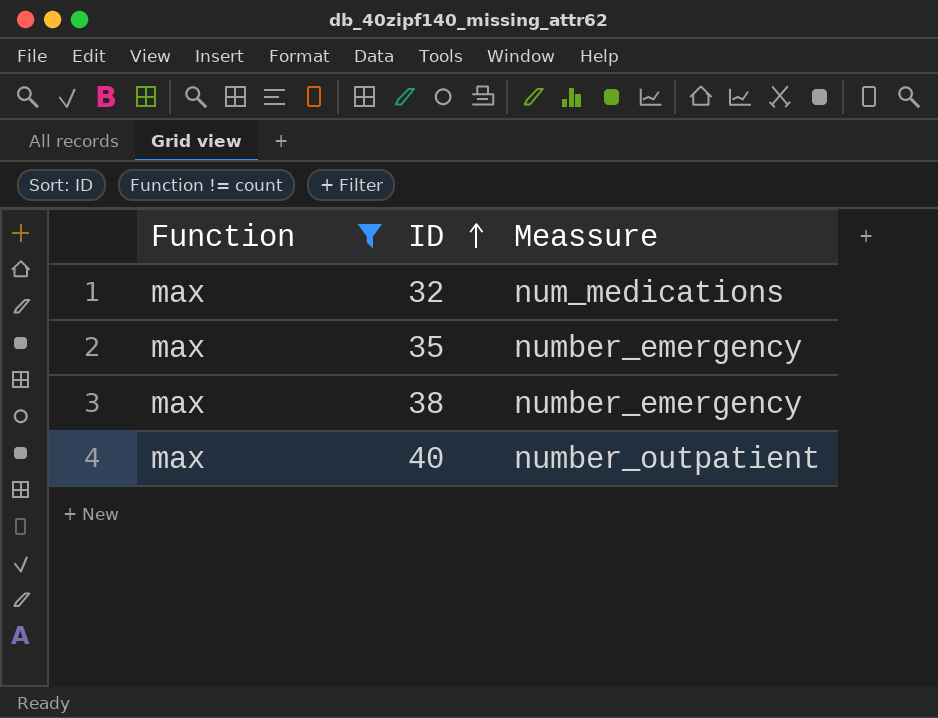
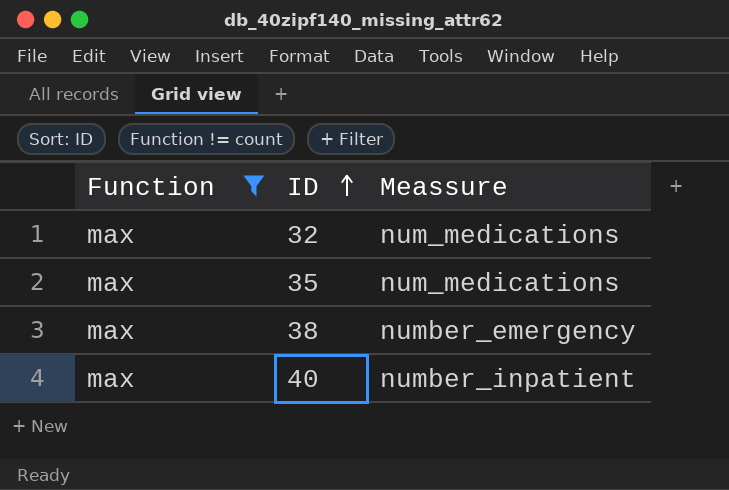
35 | Meassure: number_emergency -> num_medications
40 | Meassure: number_outpatient -> number_inpatient

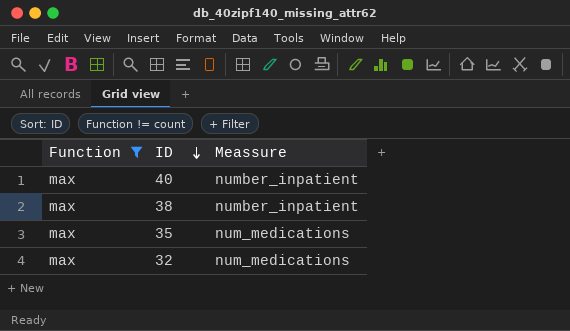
row order: ID ascending -> ID descending
38 | Meassure: number_emergency -> number_inpatient

